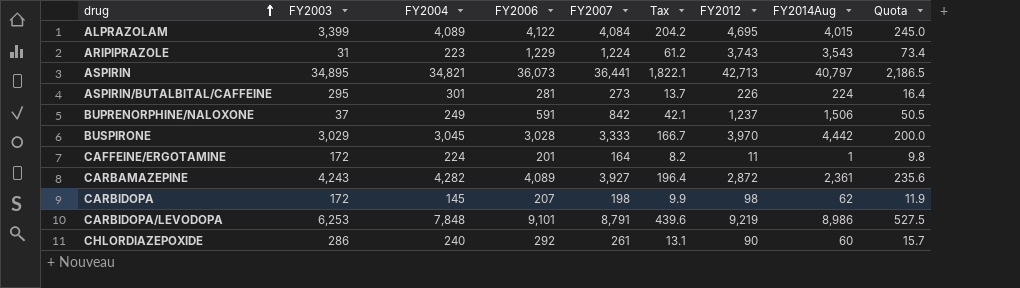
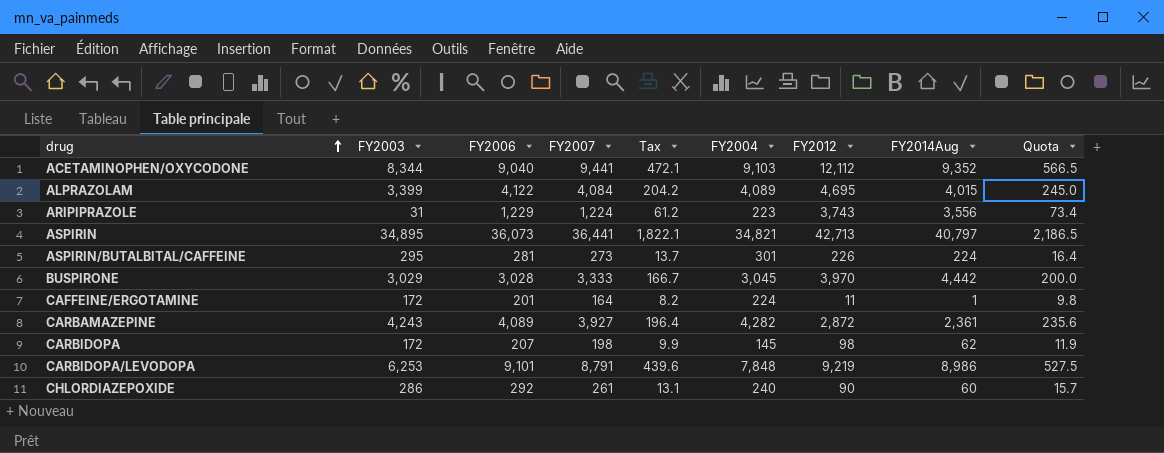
column FY2004 | position: 3 -> 6
row BUPRENORPHINE/NALOXONE: 37 | 249 | 591 | 842 | 42.1 | 1,237 | 1,506 | 50.5 -> none
row ACETAMINOPHEN/OXYCODONE: none -> 8,344 | 9,040 | 9,441 | 472.1 | 9,103 | 12,112 | 9,352 | 566.5
ARIPIPRAZOLE | FY2014Aug: 3,543 -> 3,556

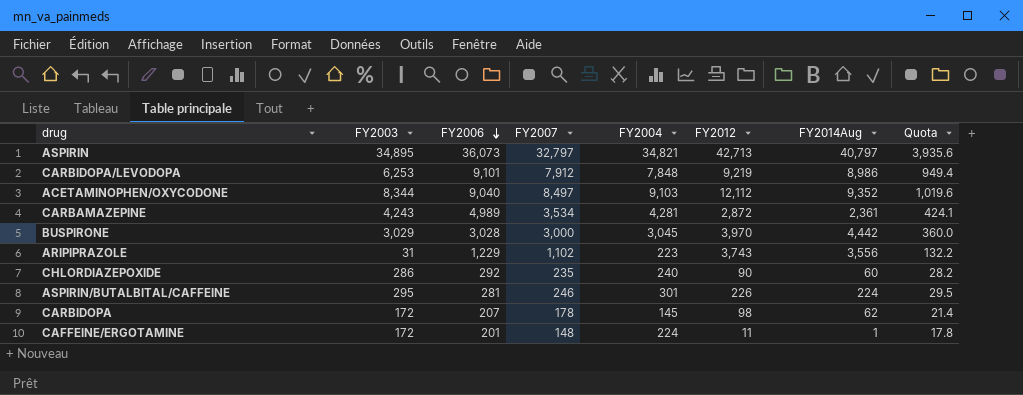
row order: drug ascending -> FY2006 descending
column Tax | formula: [FY2007] * 0.05 -> none
column Quota | formula: [FY2007] * 0.06 -> [FY2007] * 0.12
row ALPRAZOLAM: 3,399 | 4,122 | 4,084 | 204.2 | 4,089 | 4,695 | 4,015 | 245.0 -> none
ASPIRIN | FY2007: 36,441 -> 32,797
CARBIDOPA/LEVODOPA | FY2007: 8,791 -> 7,912
ACETAMINOPHEN/OXYCODONE | FY2007: 9,441 -> 8,497
CARBAMAZEPINE | FY2006: 4,089 -> 4,989
CARBAMAZEPINE | FY2007: 3,927 -> 3,534
CARBAMAZEPINE | FY2004: 4,282 -> 4,281
BUSPIRONE | FY2007: 3,333 -> 3,000
ARIPIPRAZOLE | FY2007: 1,224 -> 1,102
CHLORDIAZEPOXIDE | FY2007: 261 -> 235
ASPIRIN/BUTALBITAL/CAFFEINE | FY2007: 273 -> 246
CARBIDOPA | FY2007: 198 -> 178
CAFFEINE/ERGOTAMINE | FY2007: 164 -> 148

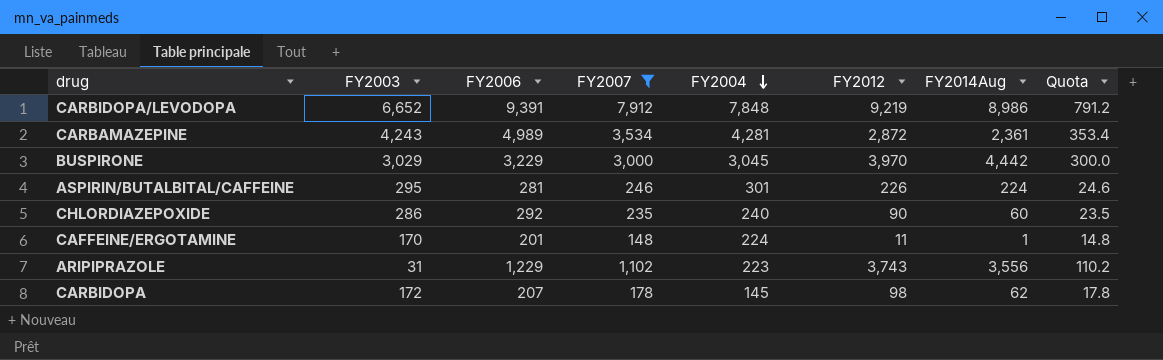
filter: none -> FY2007 <= 7,912
row order: FY2006 descending -> FY2004 descending
column Quota | formula: [FY2007] * 0.12 -> [FY2007] * 0.1
CARBIDOPA/LEVODOPA | FY2003: 6,253 -> 6,652
CARBIDOPA/LEVODOPA | FY2006: 9,101 -> 9,391
BUSPIRONE | FY2006: 3,028 -> 3,229
CAFFEINE/ERGOTAMINE | FY2003: 172 -> 170

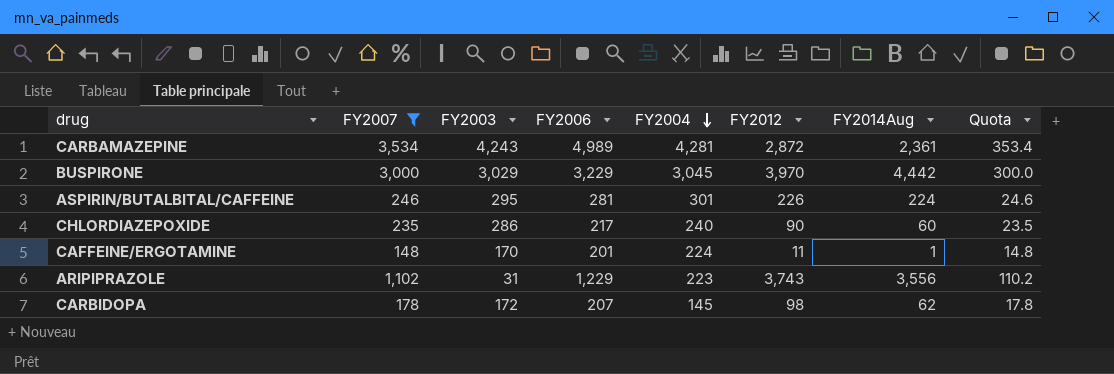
column FY2007 | position: 4 -> 2
row CARBIDOPA/LEVODOPA: 6,652 | 9,391 | 7,912 | 7,848 | 9,219 | 8,986 | 791.2 -> none
CHLORDIAZEPOXIDE | FY2006: 292 -> 217

